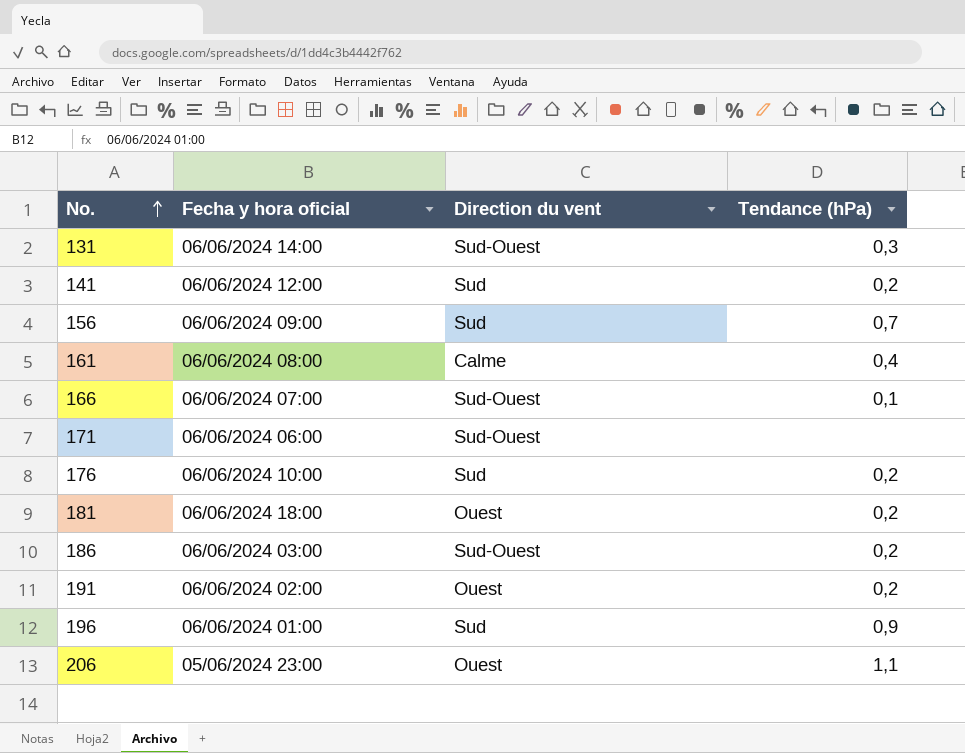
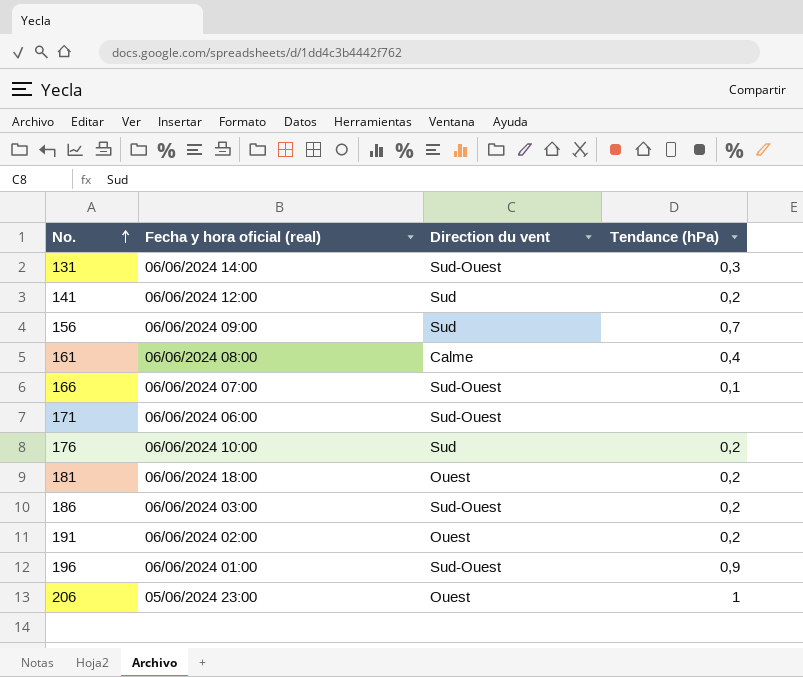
column name: Fecha y hora oficial -> Fecha y hora oficial (real)
196 | Direction du vent: Sud -> Sud-Ouest
206 | Tendance (hPa): 1,1 -> 1

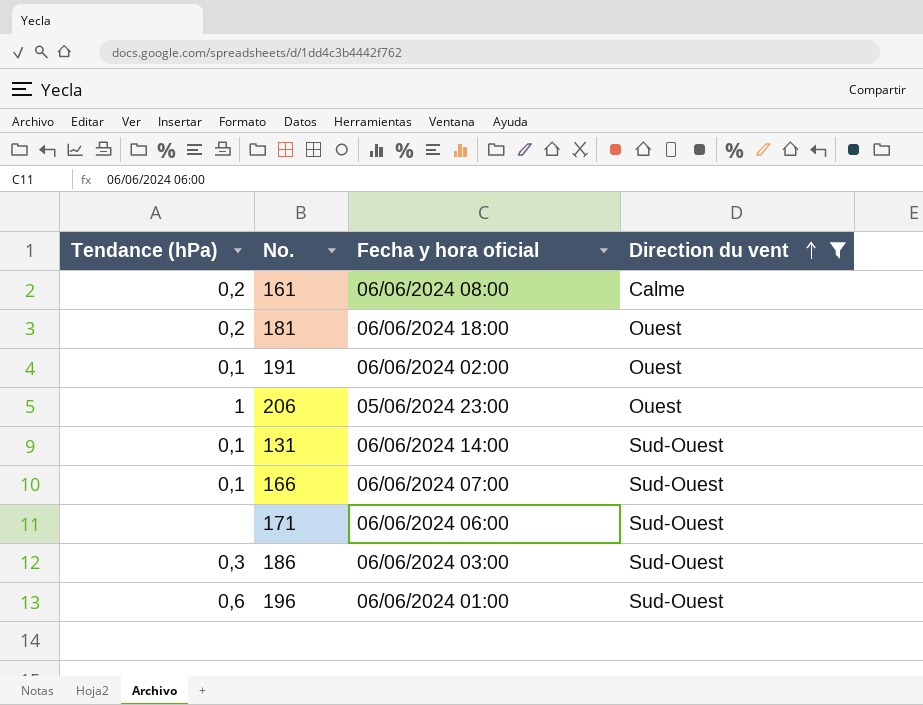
filter: none -> Direction du vent != Sud
row order: No. ascending -> Direction du vent ascending
column Tendance (hPa) | position: 4 -> 1
column name: Fecha y hora oficial (real) -> Fecha y hora oficial
161 | Tendance (hPa): 0,4 -> 0,2
191 | Tendance (hPa): 0,2 -> 0,1
131 | Tendance (hPa): 0,3 -> 0,1
186 | Tendance (hPa): 0,2 -> 0,3
196 | Tendance (hPa): 0,9 -> 0,6

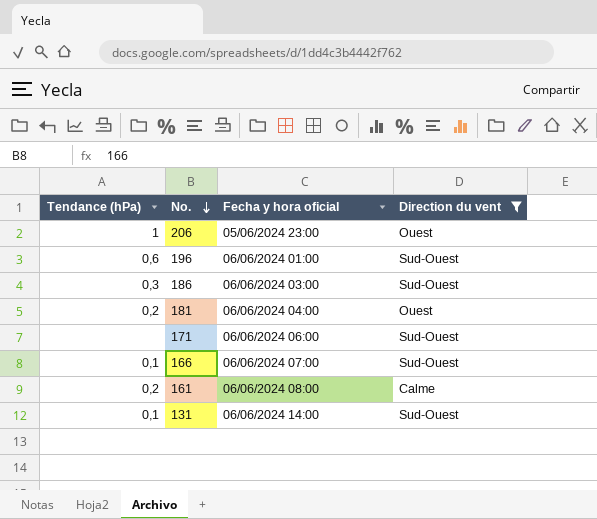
row order: Direction du vent ascending -> No. descending
row 191: 0,1 | 06/06/2024 02:00 | Ouest -> none
181 | Fecha y hora oficial: 06/06/2024 18:00 -> 06/06/2024 04:00

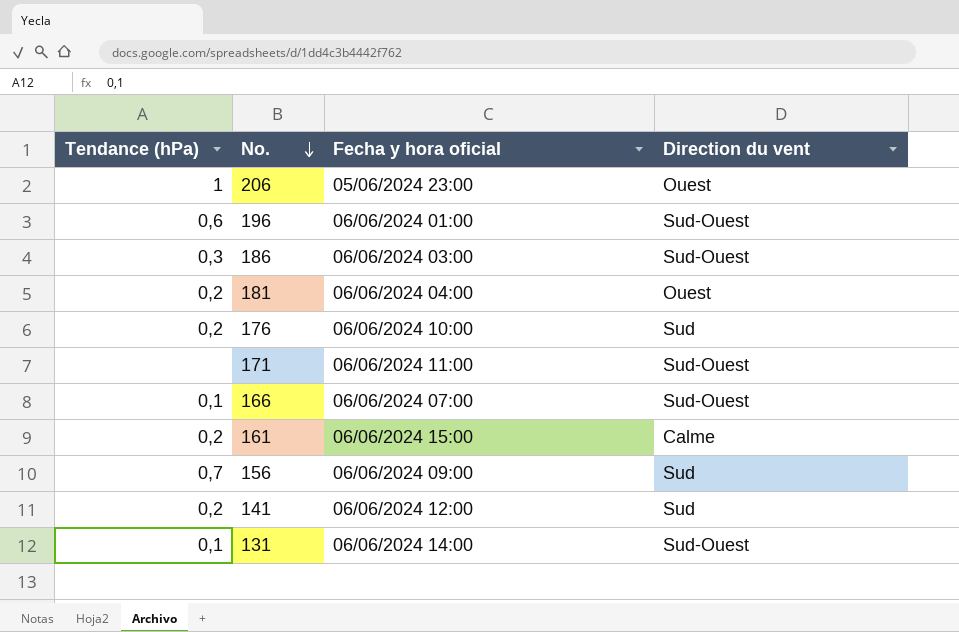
filter: Direction du vent != Sud -> none
171 | Fecha y hora oficial: 06/06/2024 06:00 -> 06/06/2024 11:00
161 | Fecha y hora oficial: 06/06/2024 08:00 -> 06/06/2024 15:00

